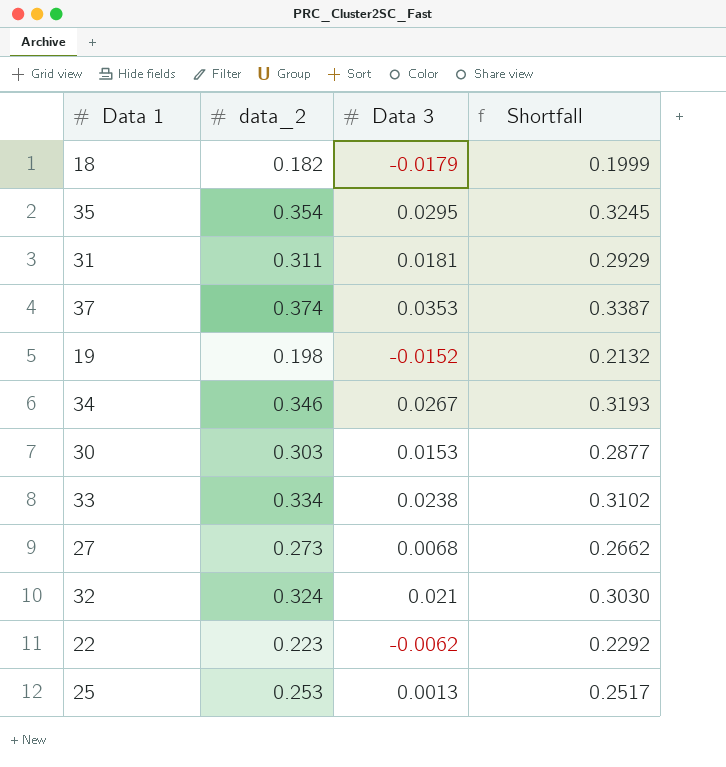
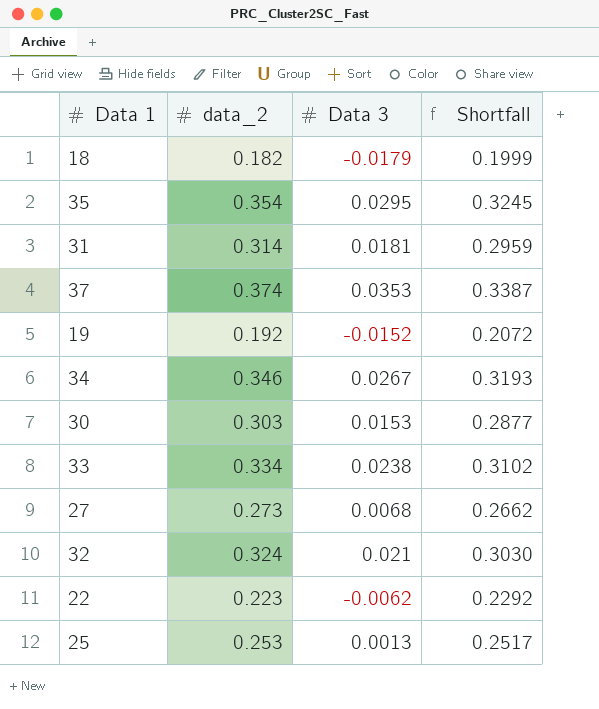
31 | data_2: 0.311 -> 0.314
31 | Shortfall: 0.2929 -> 0.2959
19 | data_2: 0.198 -> 0.192
19 | Shortfall: 0.2132 -> 0.2072

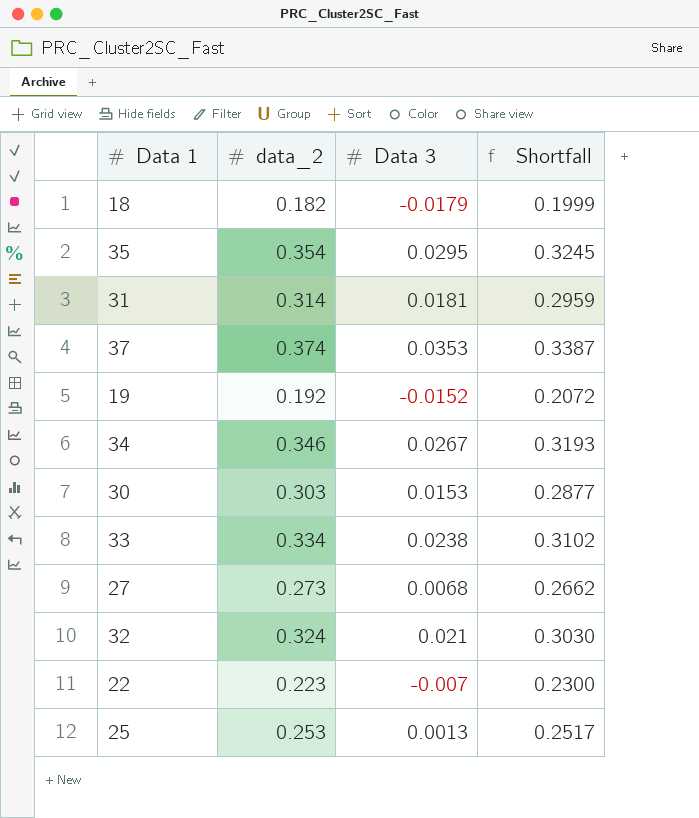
22 | Data 3: -0.0062 -> -0.007
22 | Shortfall: 0.2292 -> 0.2300

